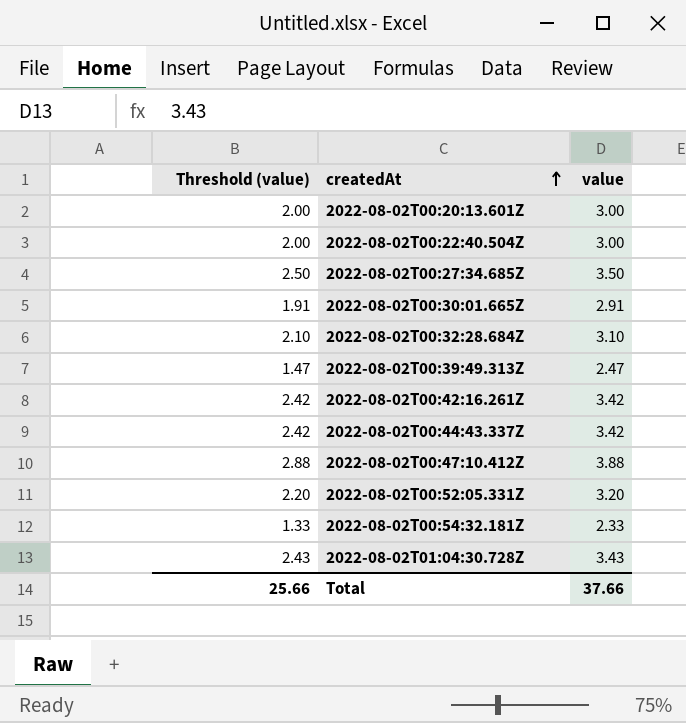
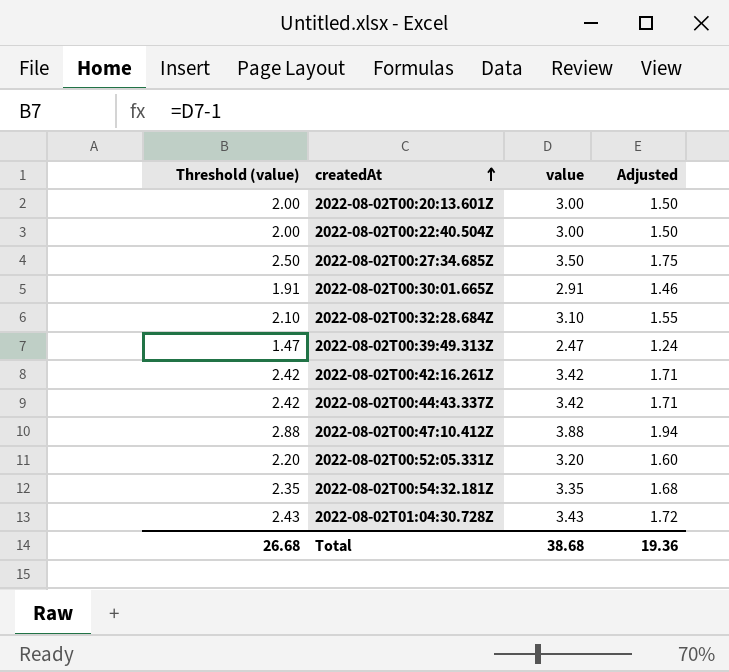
column Adjusted | formula: none -> [value] * 0.5
2022-08-02T00:54:32.181Z | Threshold (value): 1.33 -> 2.35
2022-08-02T00:54:32.181Z | value: 2.33 -> 3.35
Total | Threshold (value): 25.66 -> 26.68
Total | value: 37.66 -> 38.68

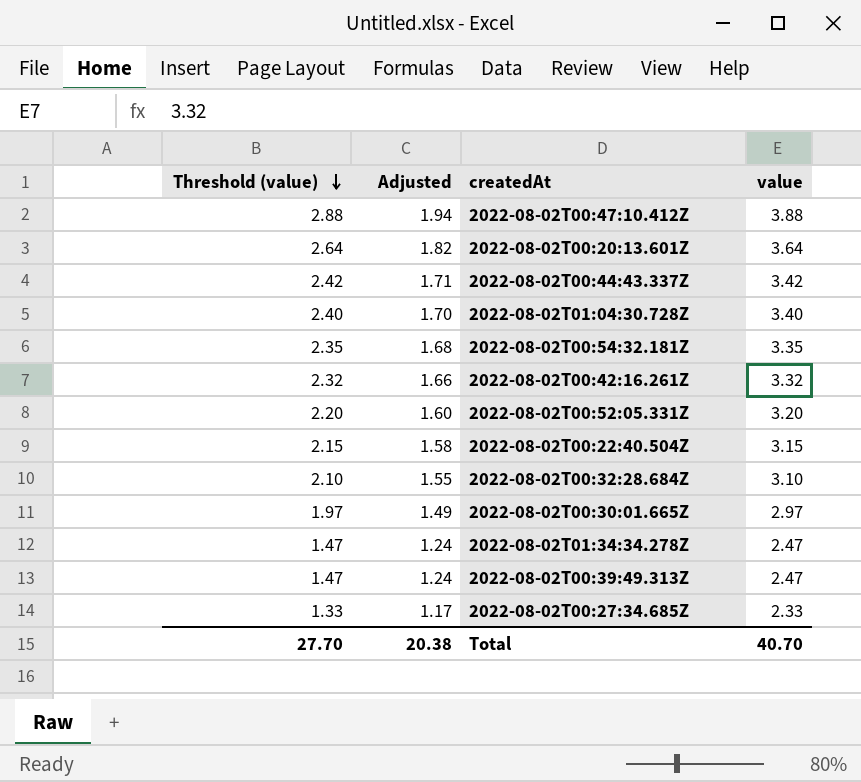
row order: createdAt ascending -> Threshold (value) descending
column Adjusted | position: 4 -> 2
2022-08-02T00:20:13.601Z | Threshold (value): 2.00 -> 2.64
2022-08-02T00:20:13.601Z | Adjusted: 1.50 -> 1.82
2022-08-02T00:20:13.601Z | value: 3.00 -> 3.64
2022-08-02T01:04:30.728Z | Threshold (value): 2.43 -> 2.40
2022-08-02T01:04:30.728Z | Adjusted: 1.72 -> 1.70
2022-08-02T01:04:30.728Z | value: 3.43 -> 3.40
2022-08-02T00:42:16.261Z | Threshold (value): 2.42 -> 2.32
2022-08-02T00:42:16.261Z | Adjusted: 1.71 -> 1.66
2022-08-02T00:42:16.261Z | value: 3.42 -> 3.32
2022-08-02T00:22:40.504Z | Threshold (value): 2.00 -> 2.15
2022-08-02T00:22:40.504Z | Adjusted: 1.50 -> 1.58
2022-08-02T00:22:40.504Z | value: 3.00 -> 3.15
2022-08-02T00:30:01.665Z | Threshold (value): 1.91 -> 1.97
2022-08-02T00:30:01.665Z | Adjusted: 1.46 -> 1.49
2022-08-02T00:30:01.665Z | value: 2.91 -> 2.97
row 2022-08-02T01:34:34.278Z: none -> 1.47 | 1.24 | 2.47
2022-08-02T00:27:34.685Z | Threshold (value): 2.50 -> 1.33
2022-08-02T00:27:34.685Z | Adjusted: 1.75 -> 1.17
2022-08-02T00:27:34.685Z | value: 3.50 -> 2.33
Total | Threshold (value): 26.68 -> 27.70
Total | Adjusted: 19.36 -> 20.38
Total | value: 38.68 -> 40.70

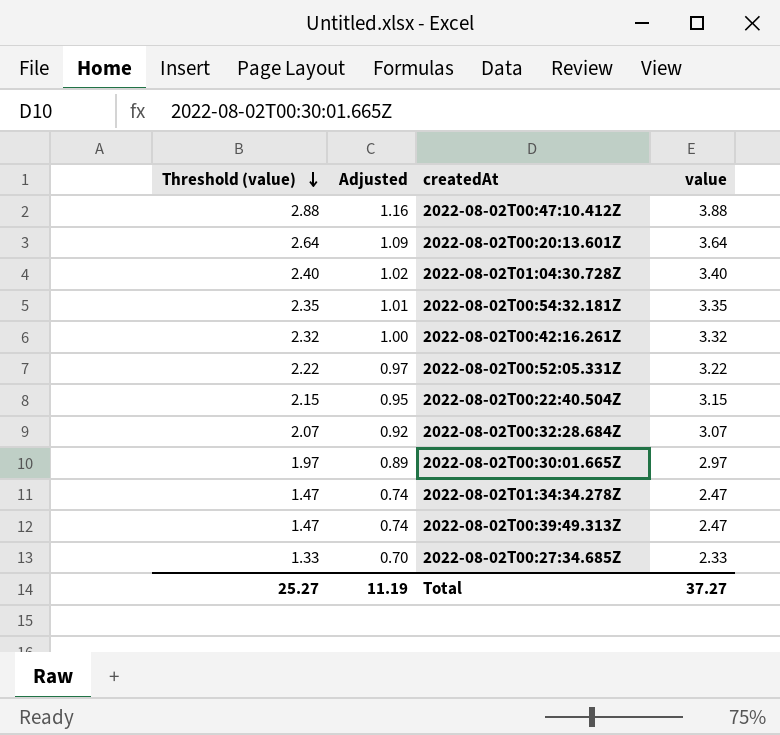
column Adjusted | formula: [value] * 0.5 -> [value] * 0.3
row 2022-08-02T00:44:43.337Z: 2.42 | 1.71 | 3.42 -> none
2022-08-02T00:52:05.331Z | Threshold (value): 2.20 -> 2.22
2022-08-02T00:52:05.331Z | value: 3.20 -> 3.22
2022-08-02T00:32:28.684Z | Threshold (value): 2.10 -> 2.07
2022-08-02T00:32:28.684Z | value: 3.10 -> 3.07
Total | Threshold (value): 27.70 -> 25.27
Total | Adjusted: 20.38 -> 11.19
Total | value: 40.70 -> 37.27

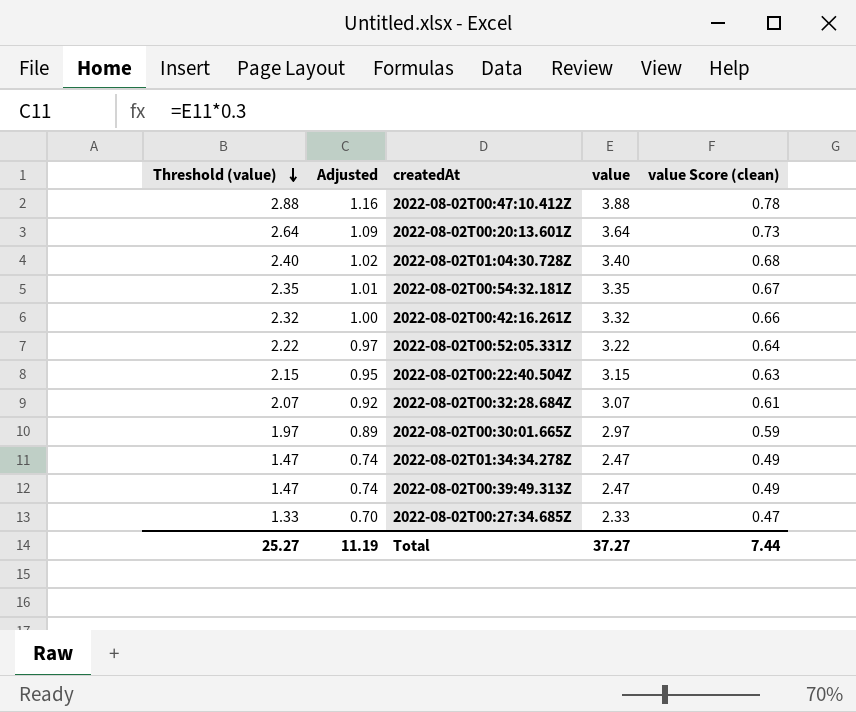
column value Score (clean) | formula: none -> [value] * 0.2

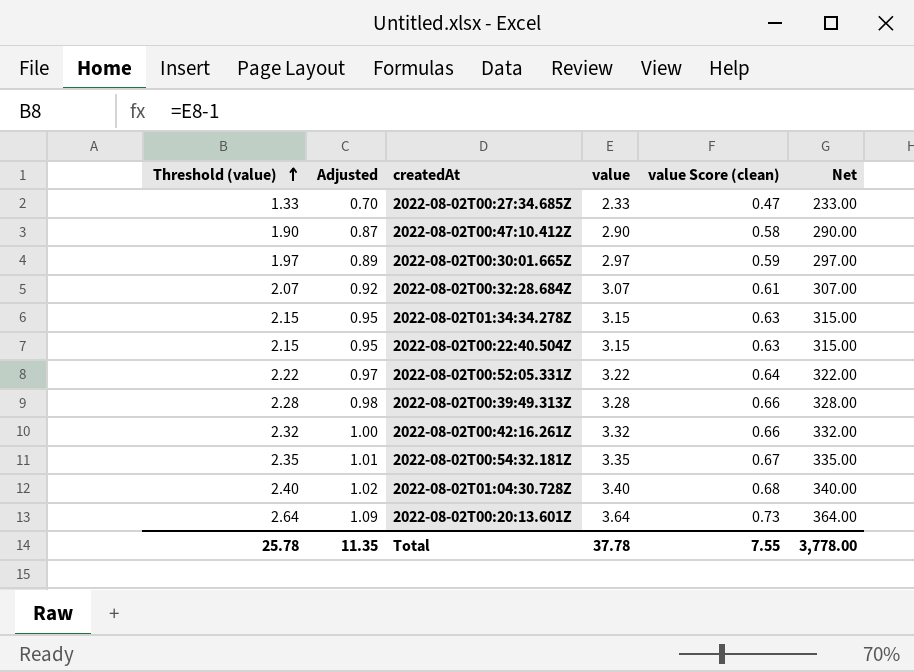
row order: Threshold (value) descending -> Threshold (value) ascending
column Net | formula: none -> [value] * 100
2022-08-02T00:47:10.412Z | Threshold (value): 2.88 -> 1.90
2022-08-02T00:47:10.412Z | Adjusted: 1.16 -> 0.87
2022-08-02T00:47:10.412Z | value: 3.88 -> 2.90
2022-08-02T00:47:10.412Z | value Score (clean): 0.78 -> 0.58
2022-08-02T01:34:34.278Z | Threshold (value): 1.47 -> 2.15
2022-08-02T01:34:34.278Z | Adjusted: 0.74 -> 0.95
2022-08-02T01:34:34.278Z | value: 2.47 -> 3.15
2022-08-02T01:34:34.278Z | value Score (clean): 0.49 -> 0.63
2022-08-02T00:39:49.313Z | Threshold (value): 1.47 -> 2.28
2022-08-02T00:39:49.313Z | Adjusted: 0.74 -> 0.98
2022-08-02T00:39:49.313Z | value: 2.47 -> 3.28
2022-08-02T00:39:49.313Z | value Score (clean): 0.49 -> 0.66
Total | Threshold (value): 25.27 -> 25.78
Total | Adjusted: 11.19 -> 11.35
Total | value: 37.27 -> 37.78
Total | value Score (clean): 7.44 -> 7.55

